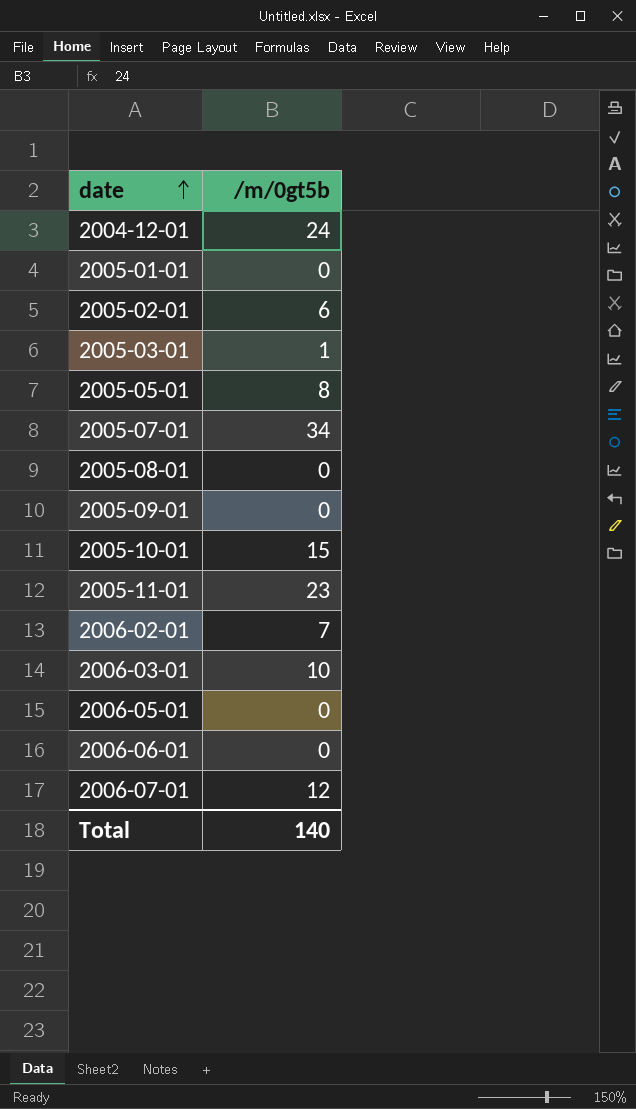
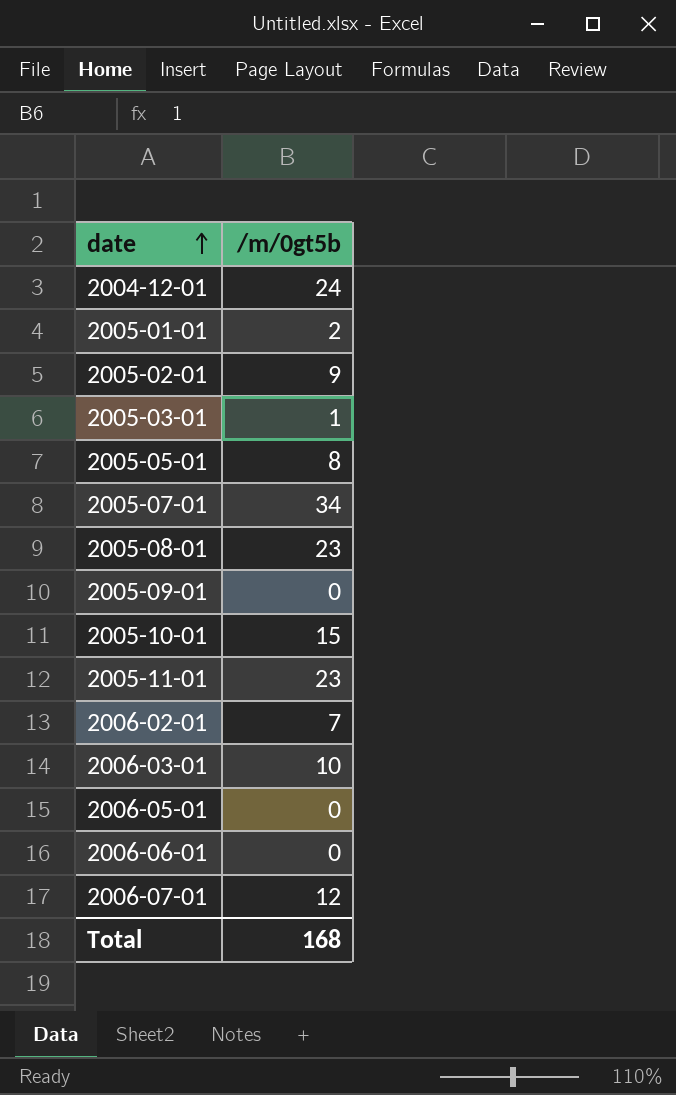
2005-01-01 | /m/0gt5b: 0 -> 2
2005-02-01 | /m/0gt5b: 6 -> 9
2005-08-01 | /m/0gt5b: 0 -> 23
Total | /m/0gt5b: 140 -> 168

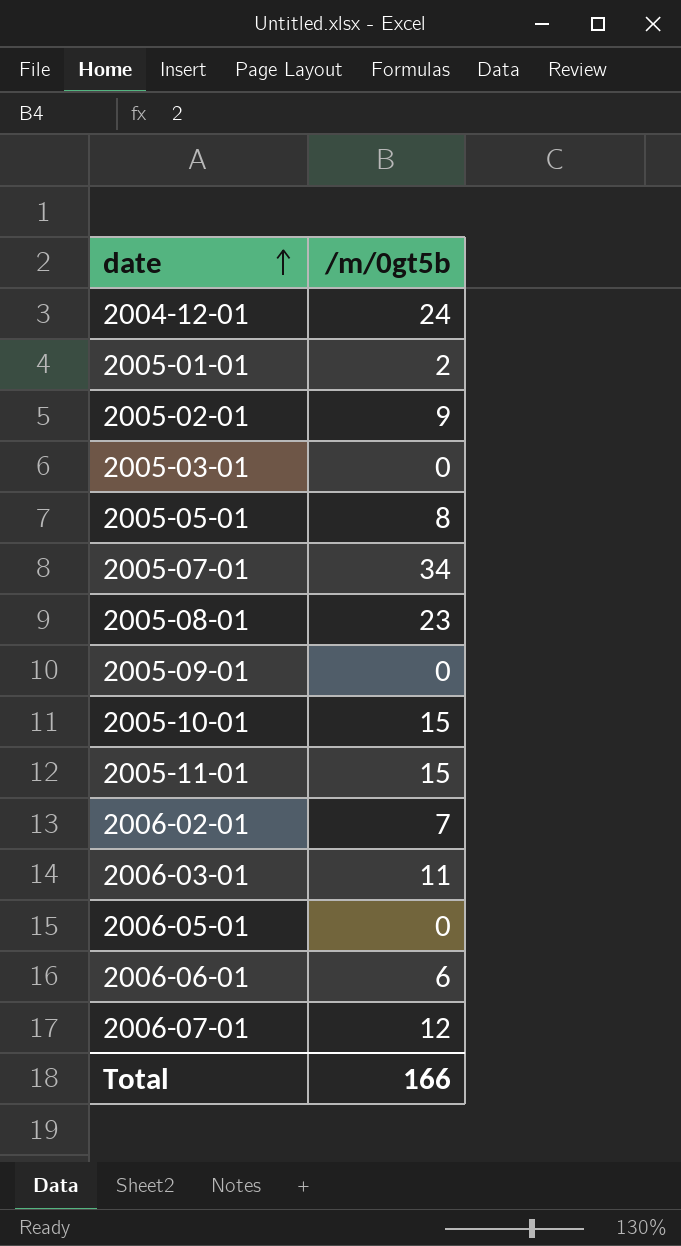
2005-03-01 | /m/0gt5b: 1 -> 0
2005-11-01 | /m/0gt5b: 23 -> 15
2006-03-01 | /m/0gt5b: 10 -> 11
2006-06-01 | /m/0gt5b: 0 -> 6
Total | /m/0gt5b: 168 -> 166

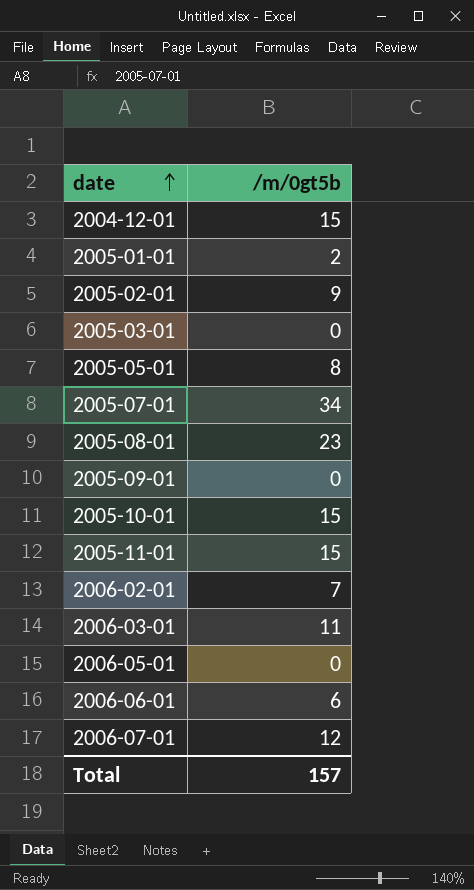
2004-12-01 | /m/0gt5b: 24 -> 15
Total | /m/0gt5b: 166 -> 157

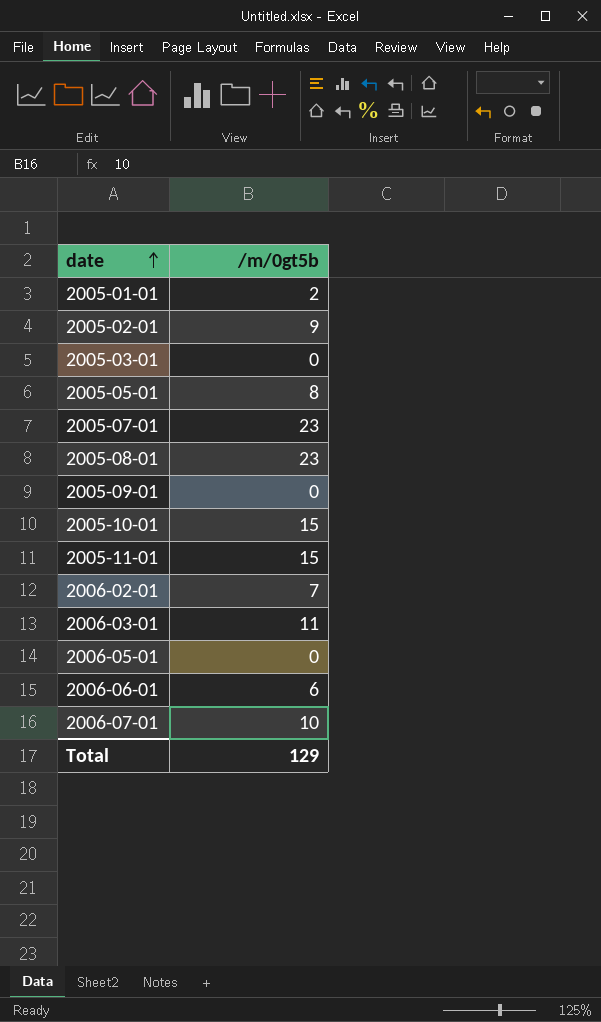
row 2004-12-01: 15 -> none
2005-07-01 | /m/0gt5b: 34 -> 23
2006-07-01 | /m/0gt5b: 12 -> 10
Total | /m/0gt5b: 157 -> 129

